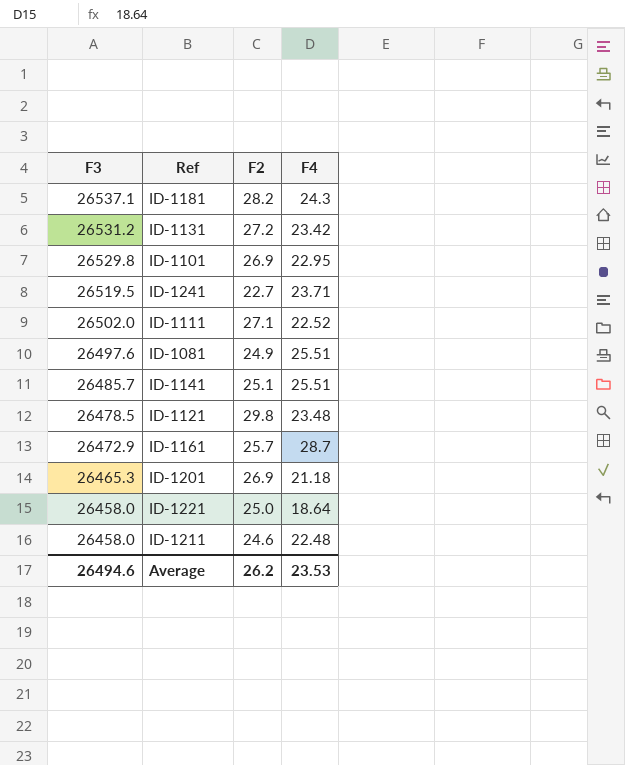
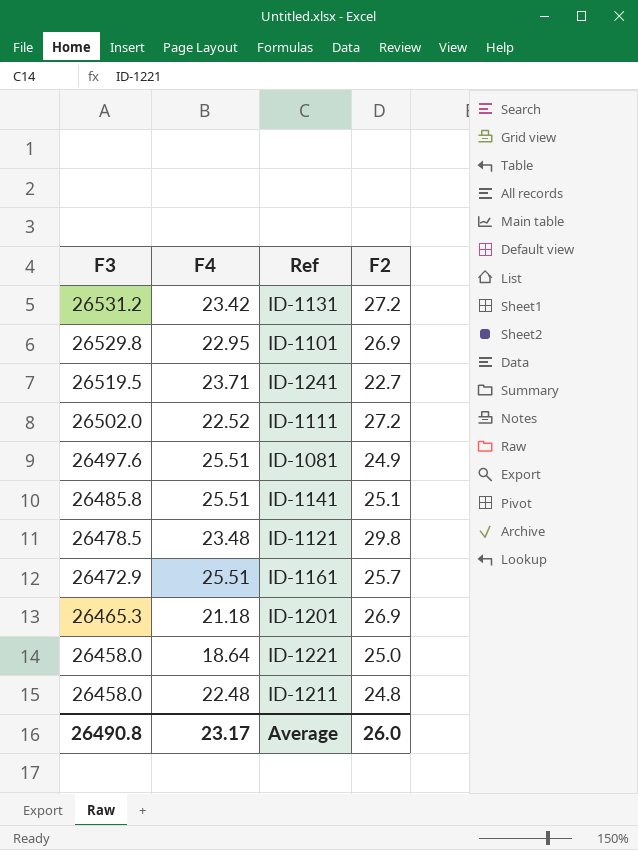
column F4 | position: 4 -> 2
row ID-1181: 26537.1 | 28.2 | 24.3 -> none
ID-1111 | F2: 27.1 -> 27.2
ID-1141 | F3: 26485.7 -> 26485.8
ID-1161 | F4: 28.7 -> 25.51
ID-1211 | F2: 24.6 -> 24.8
Average | F3: 26494.6 -> 26490.8
Average | F4: 23.53 -> 23.17
Average | F2: 26.2 -> 26.0

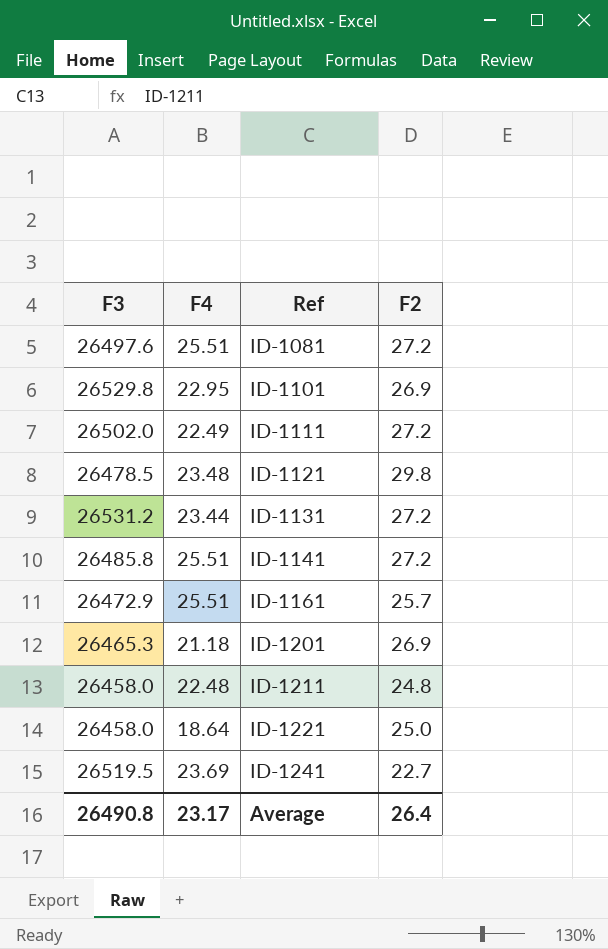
row order: F3 descending -> Ref ascending
ID-1081 | F2: 24.9 -> 27.2
ID-1111 | F4: 22.52 -> 22.49
ID-1131 | F4: 23.42 -> 23.44
ID-1141 | F2: 25.1 -> 27.2
ID-1241 | F4: 23.71 -> 23.69
Average | F2: 26.0 -> 26.4

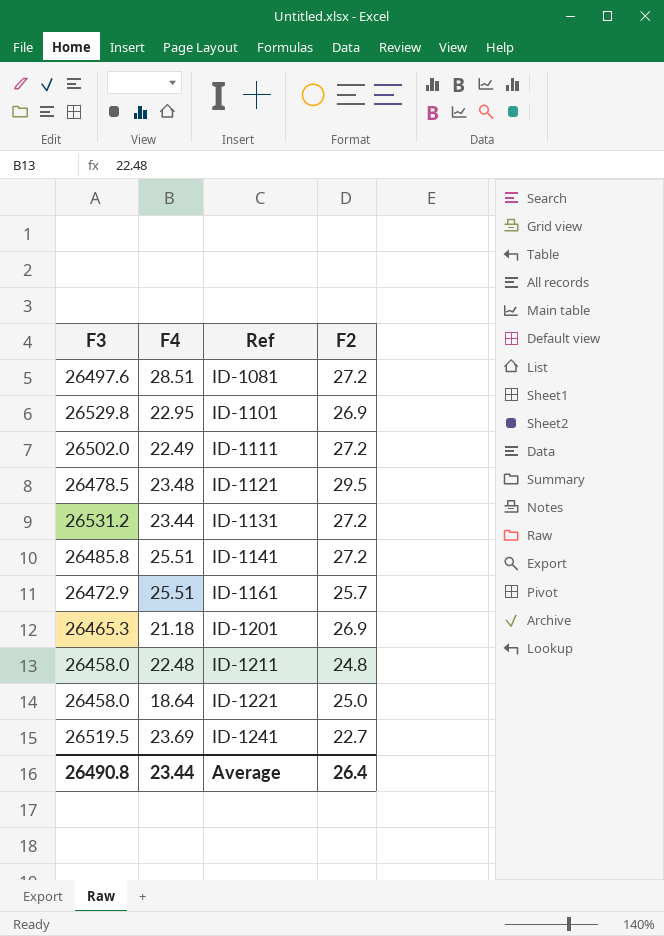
ID-1081 | F4: 25.51 -> 28.51
ID-1121 | F2: 29.8 -> 29.5
Average | F4: 23.17 -> 23.44

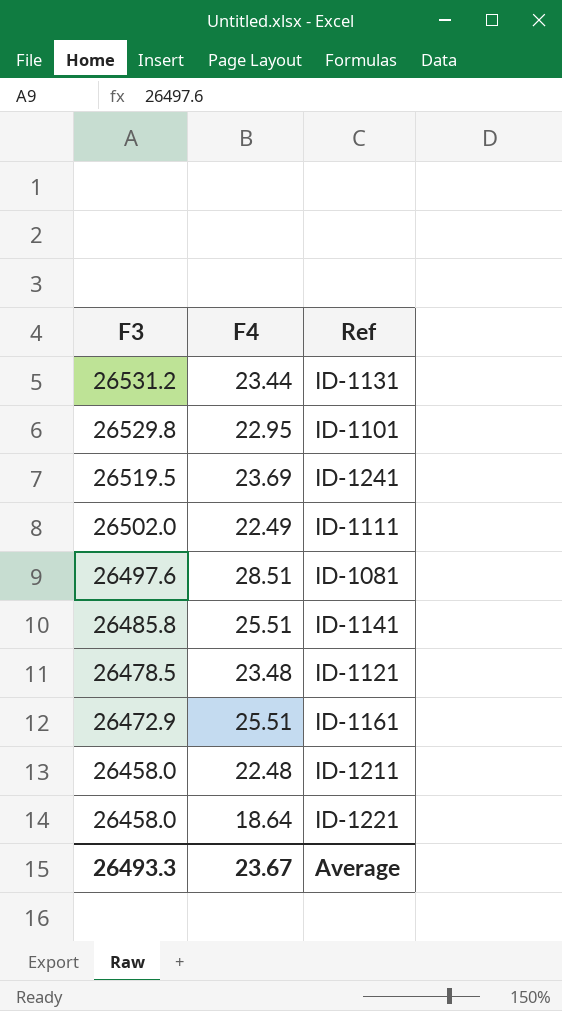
row order: Ref ascending -> F3 descending
column F2 | position: 4 -> none
row ID-1201: 26465.3 | 21.18 | 26.9 -> none
Average | F3: 26490.8 -> 26493.3
Average | F4: 23.44 -> 23.67

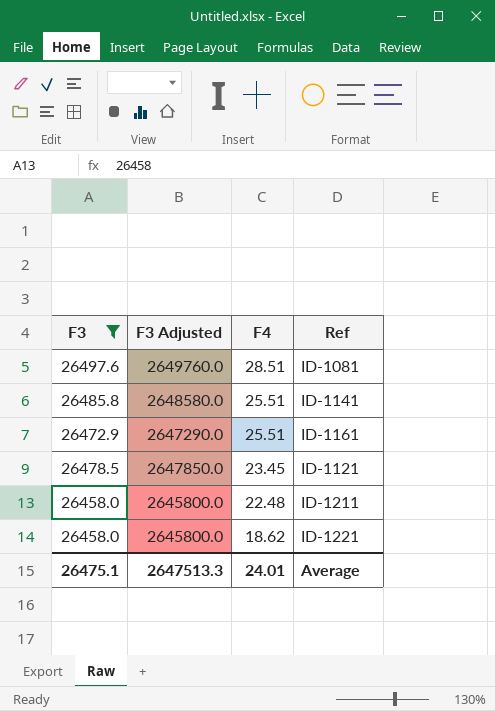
filter: none -> F3 <= 26497.6
row order: F3 descending -> F4 descending
column F3 Adjusted | formula: none -> [F3] * 100
ID-1121 | F4: 23.48 -> 23.45
ID-1221 | F4: 18.64 -> 18.62
Average | F3: 26493.3 -> 26475.1
Average | F4: 23.67 -> 24.01

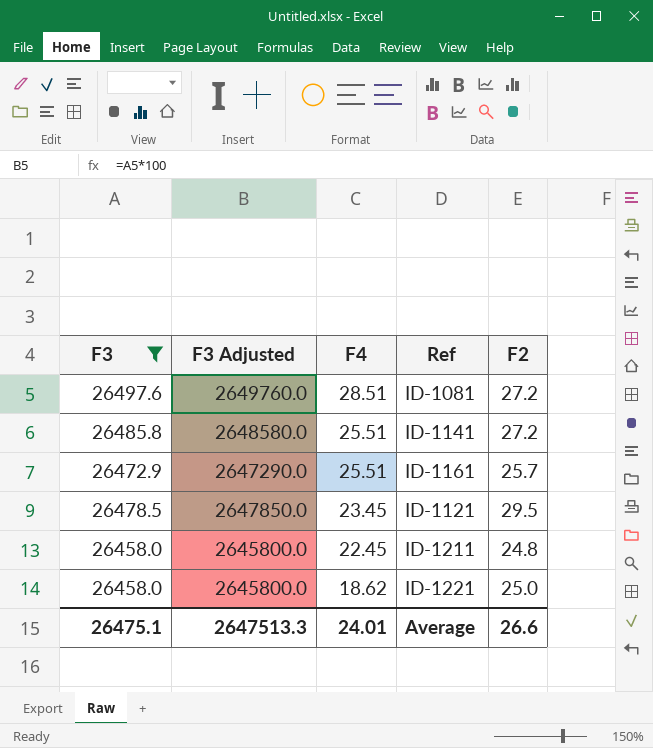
column F2 | position: none -> 5
ID-1211 | F4: 22.48 -> 22.45

